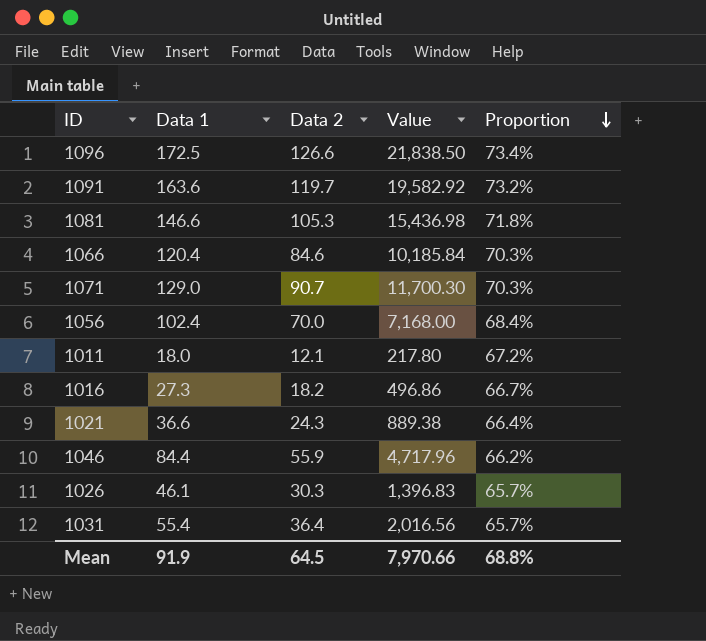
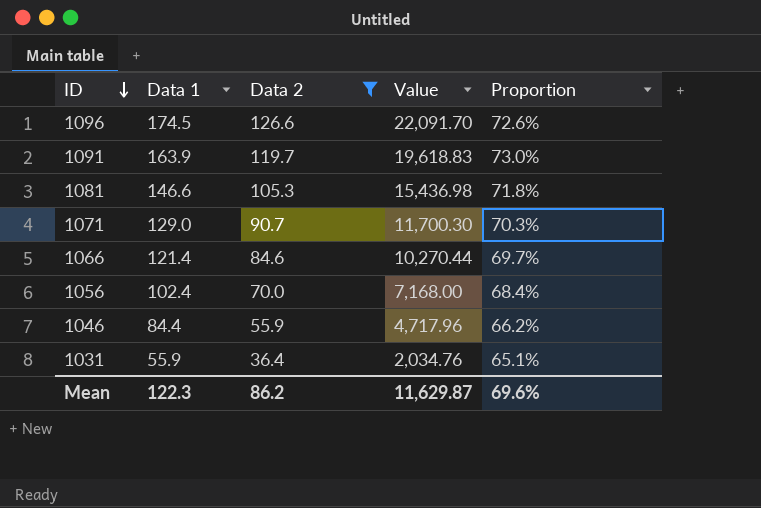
filter: none -> Data 2 >= 36.4
row order: Proportion descending -> ID descending
1096 | Data 1: 172.5 -> 174.5
1096 | Value: 21,838.50 -> 22,091.70
1096 | Proportion: 73.4% -> 72.6%
1091 | Data 1: 163.6 -> 163.9
1091 | Value: 19,582.92 -> 19,618.83
1091 | Proportion: 73.2% -> 73.0%
1066 | Data 1: 120.4 -> 121.4
1066 | Value: 10,185.84 -> 10,270.44
1066 | Proportion: 70.3% -> 69.7%
1031 | Data 1: 55.4 -> 55.9
1031 | Value: 2,016.56 -> 2,034.76
1031 | Proportion: 65.7% -> 65.1%
Mean | Data 1: 91.9 -> 122.3
Mean | Data 2: 64.5 -> 86.2
Mean | Value: 7,970.66 -> 11,629.87
Mean | Proportion: 68.8% -> 69.6%

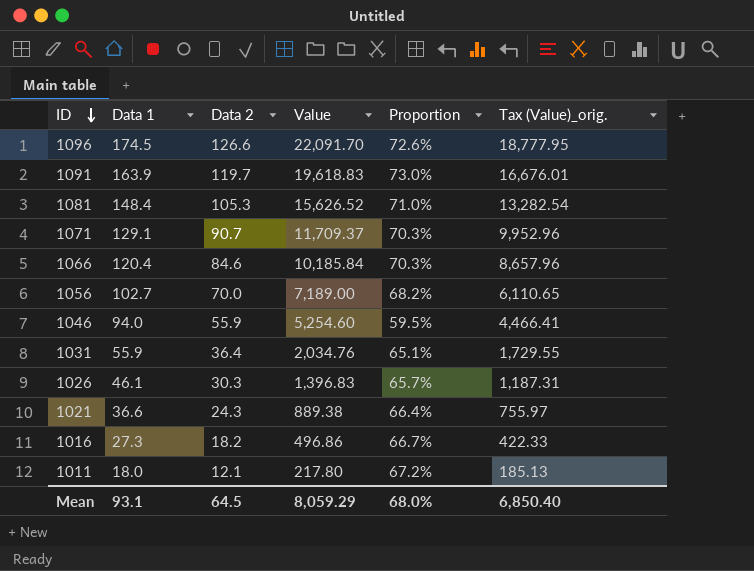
filter: Data 2 >= 36.4 -> none
column Tax (Value)_orig. | formula: none -> [Value] * 0.85
1081 | Data 1: 146.6 -> 148.4
1081 | Value: 15,436.98 -> 15,626.52
1081 | Proportion: 71.8% -> 71.0%
1071 | Data 1: 129.0 -> 129.1
1071 | Value: 11,700.30 -> 11,709.37
1066 | Data 1: 121.4 -> 120.4
1066 | Value: 10,270.44 -> 10,185.84
1066 | Proportion: 69.7% -> 70.3%
1056 | Data 1: 102.4 -> 102.7
1056 | Value: 7,168.00 -> 7,189.00
1056 | Proportion: 68.4% -> 68.2%
1046 | Data 1: 84.4 -> 94.0
1046 | Value: 4,717.96 -> 5,254.60
1046 | Proportion: 66.2% -> 59.5%
Mean | Data 1: 122.3 -> 93.1
Mean | Data 2: 86.2 -> 64.5
Mean | Value: 11,629.87 -> 8,059.29
Mean | Proportion: 69.6% -> 68.0%

